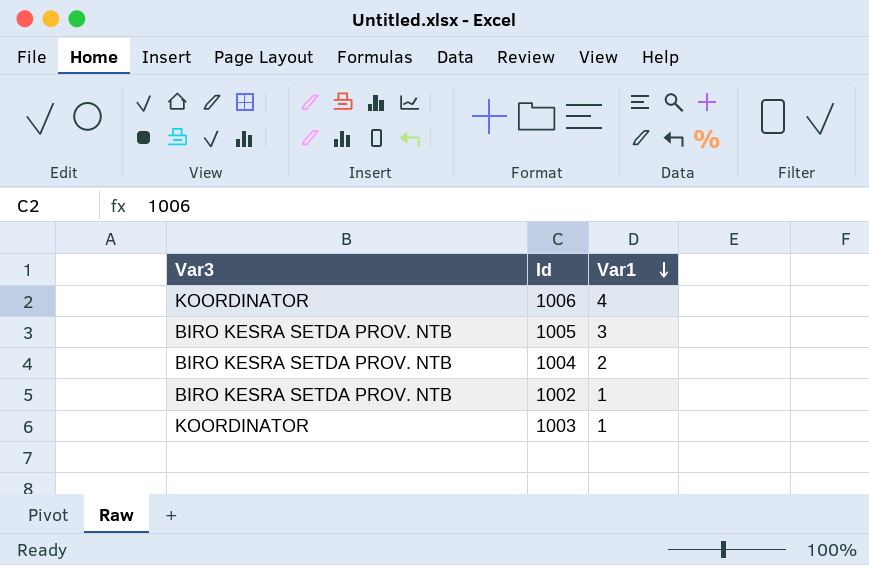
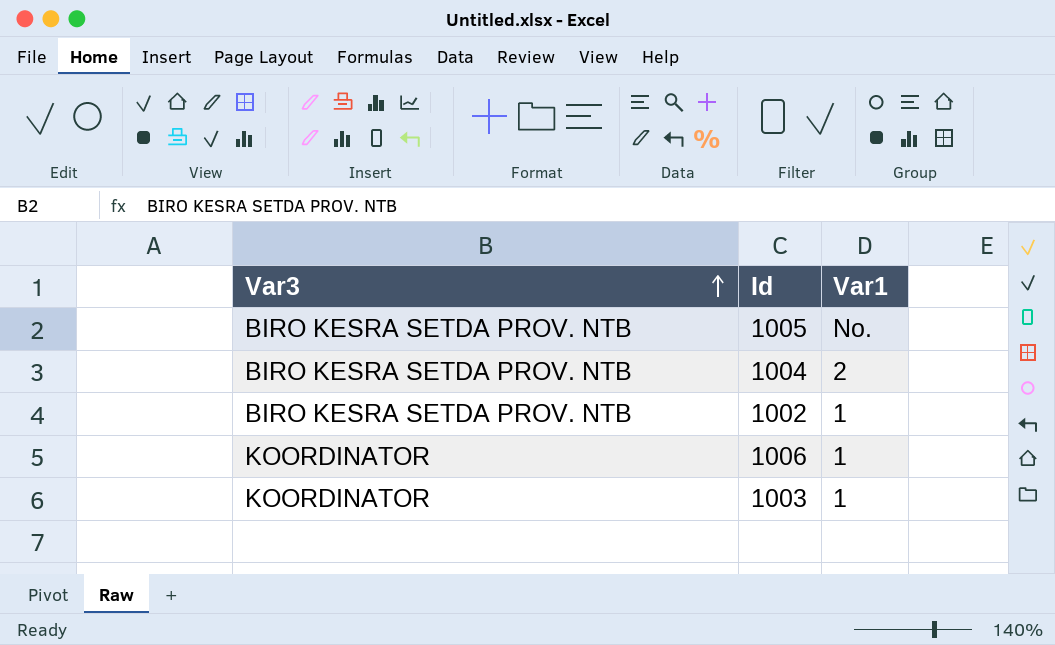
row order: Var1 descending -> Var3 ascending
1005 | Var1: 3 -> No.
1006 | Var1: 4 -> 1

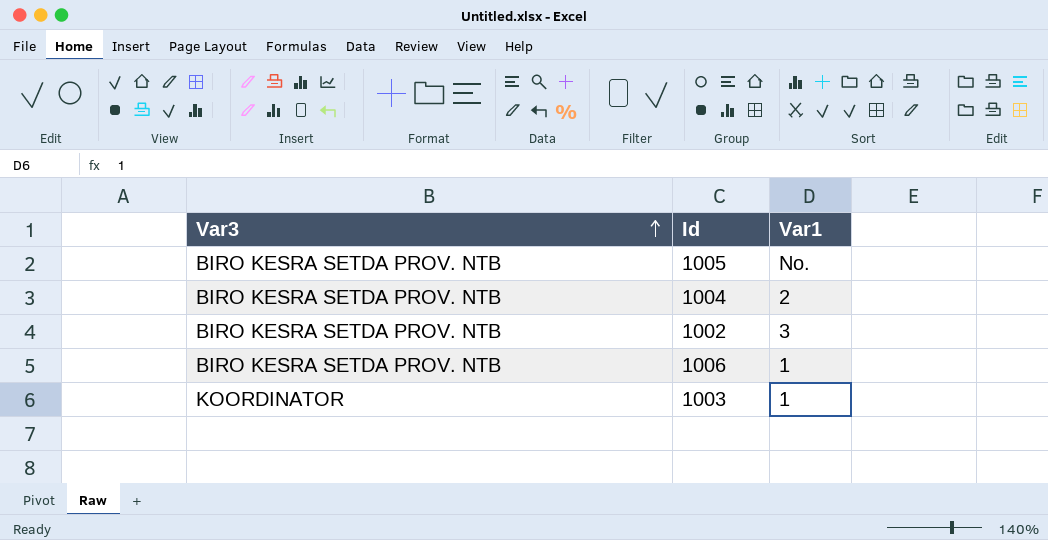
1002 | Var1: 1 -> 3
1006 | Var3: KOORDINATOR -> BIRO KESRA SETDA PROV. NTB

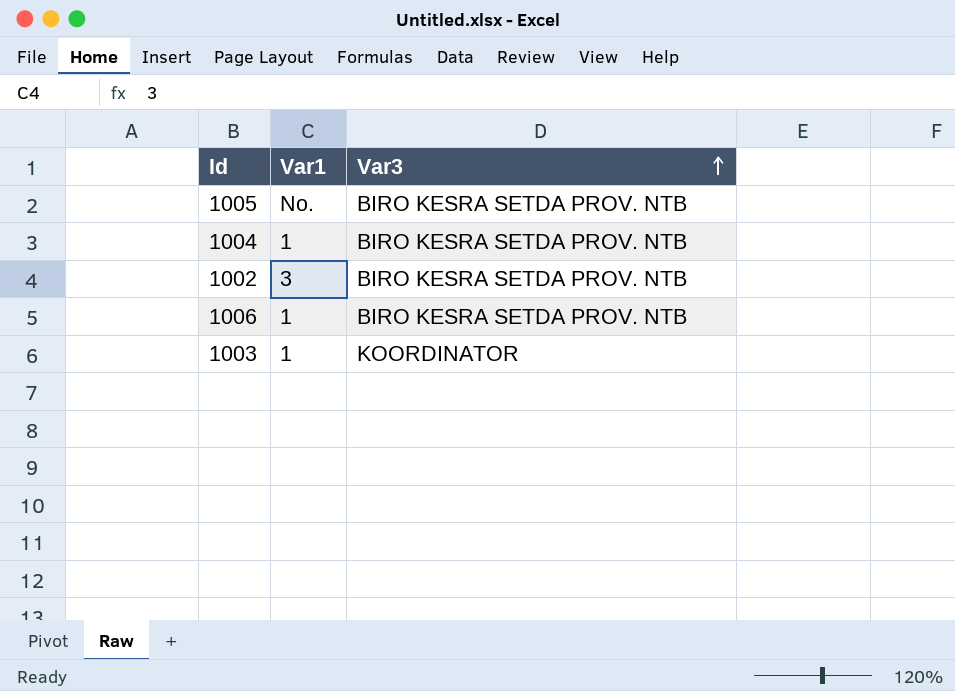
column Var3 | position: 1 -> 3
1004 | Var1: 2 -> 1

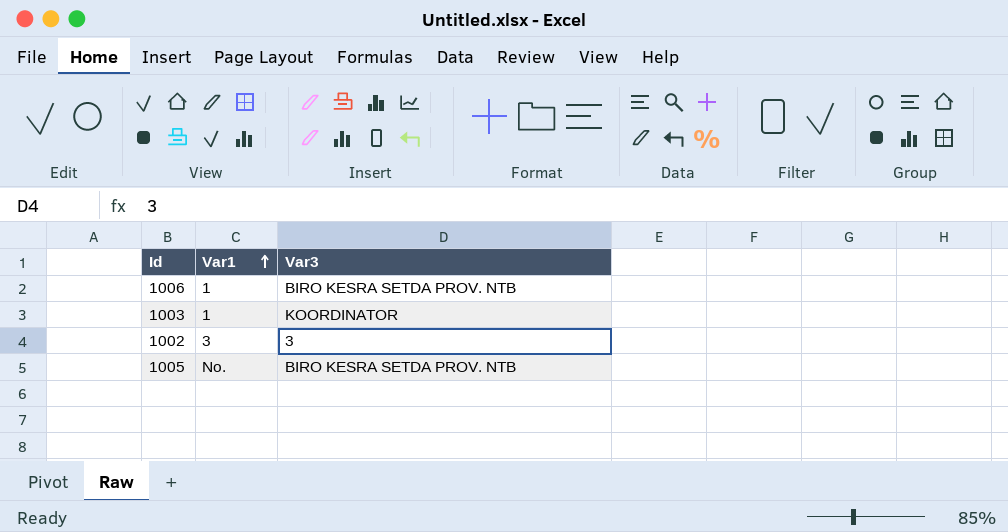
row order: Var3 ascending -> Var1 ascending
row 1004: 1 | BIRO KESRA SETDA PROV. NTB -> none
1002 | Var3: BIRO KESRA SETDA PROV. NTB -> 3

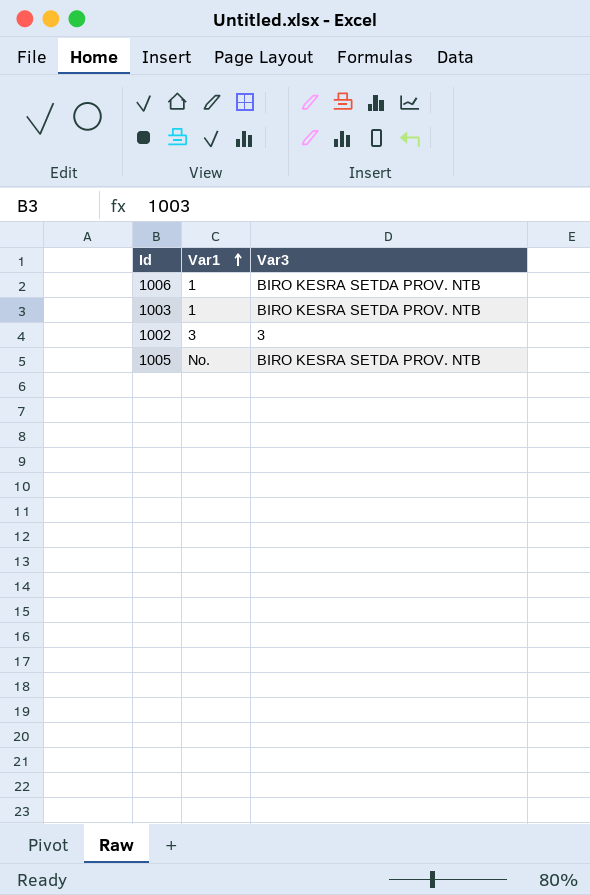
1003 | Var3: KOORDINATOR -> BIRO KESRA SETDA PROV. NTB

